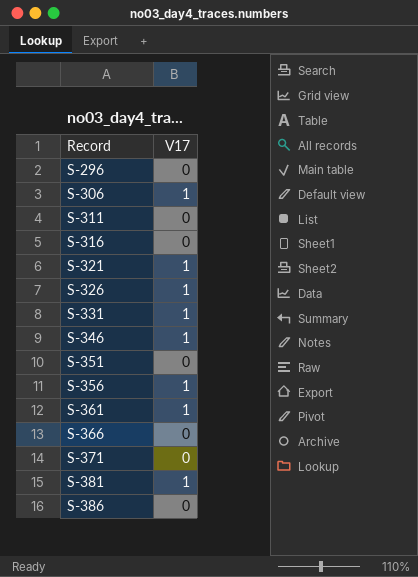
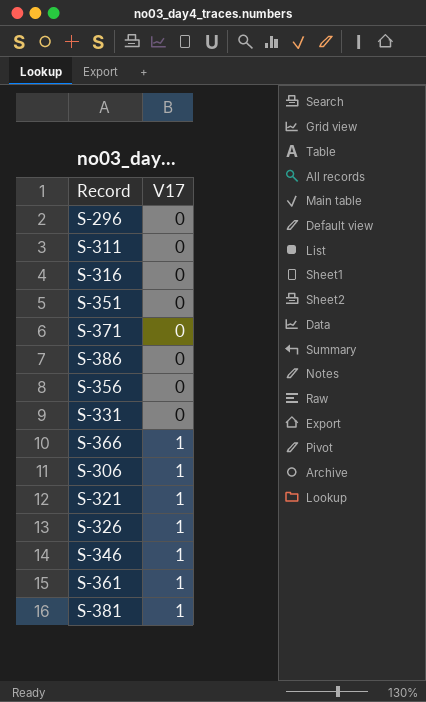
row order: Record ascending -> V17 ascending
S-356 | V17: 1 -> 0
S-331 | V17: 1 -> 0
S-366 | V17: 0 -> 1

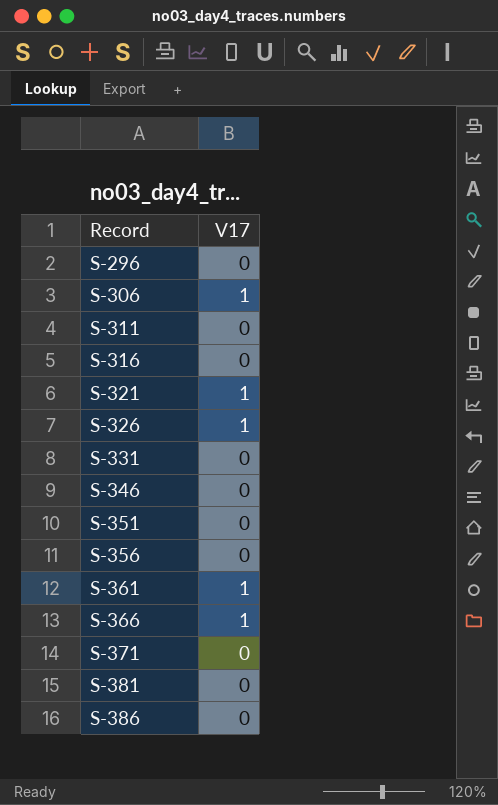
row order: V17 ascending -> Record ascending
S-346 | V17: 1 -> 0
S-381 | V17: 1 -> 0

